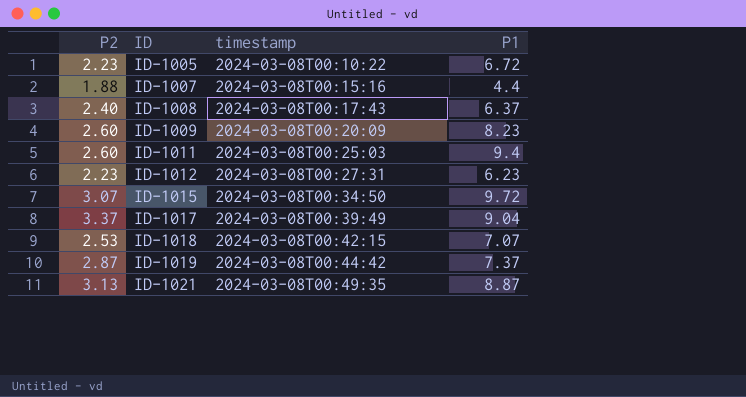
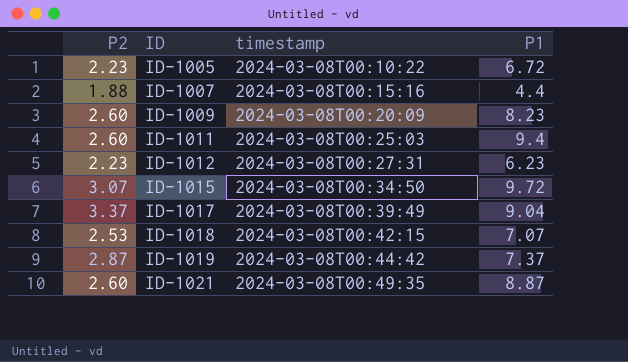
row ID-1008: 2.40 | 2024-03-08T00:17:43 | 6.37 -> none
ID-1021 | P2: 3.13 -> 2.60

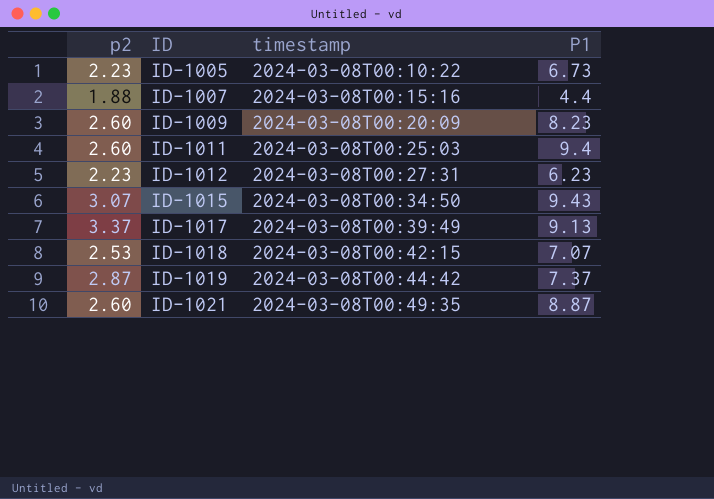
column name: P2 -> p2
ID-1005 | P1: 6.72 -> 6.73
ID-1015 | P1: 9.72 -> 9.43
ID-1017 | P1: 9.04 -> 9.13

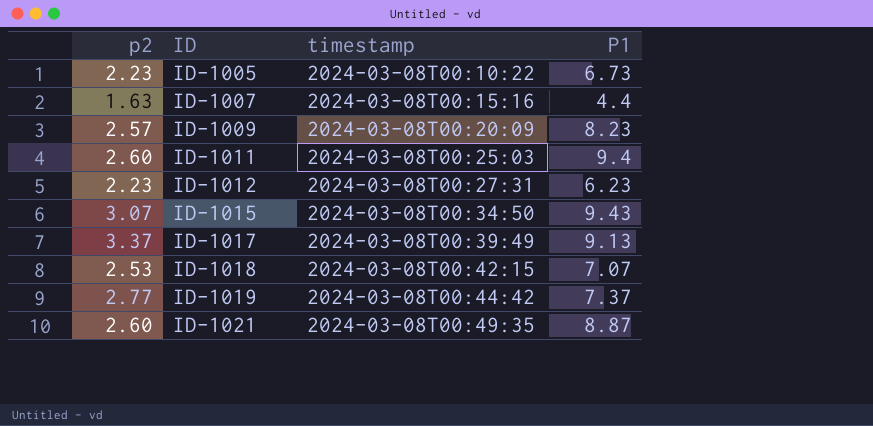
ID-1007 | p2: 1.88 -> 1.63
ID-1009 | p2: 2.60 -> 2.57
ID-1019 | p2: 2.87 -> 2.77

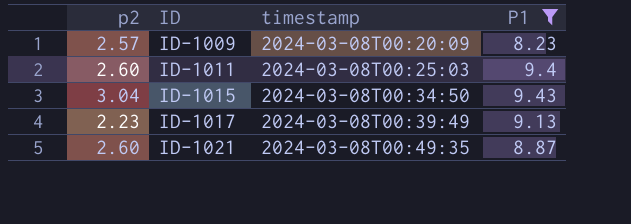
filter: none -> P1 >= 8.23
ID-1015 | p2: 3.07 -> 3.04
ID-1017 | p2: 3.37 -> 2.23

